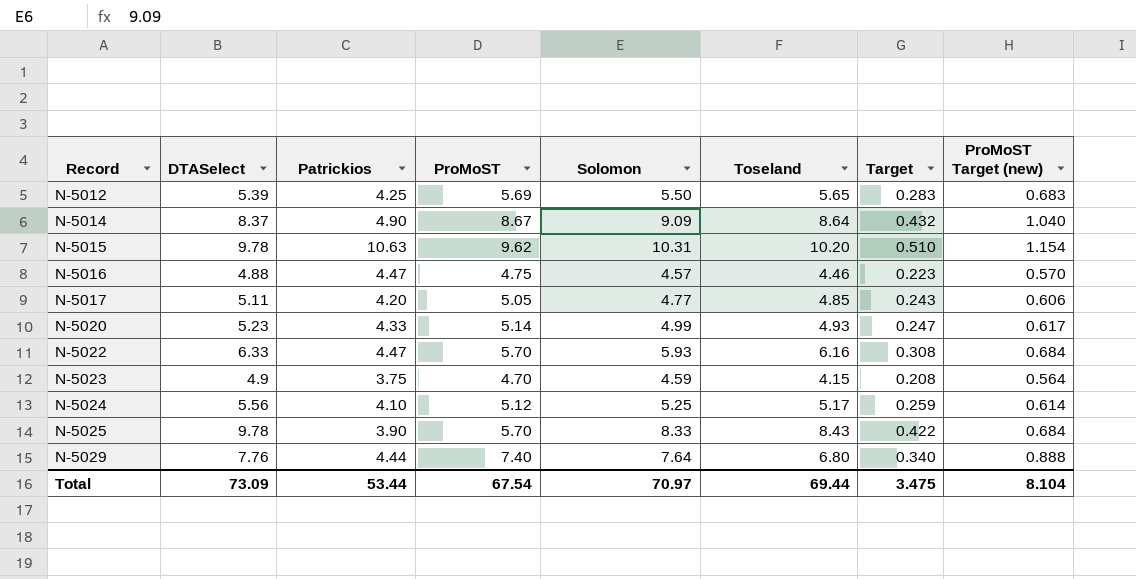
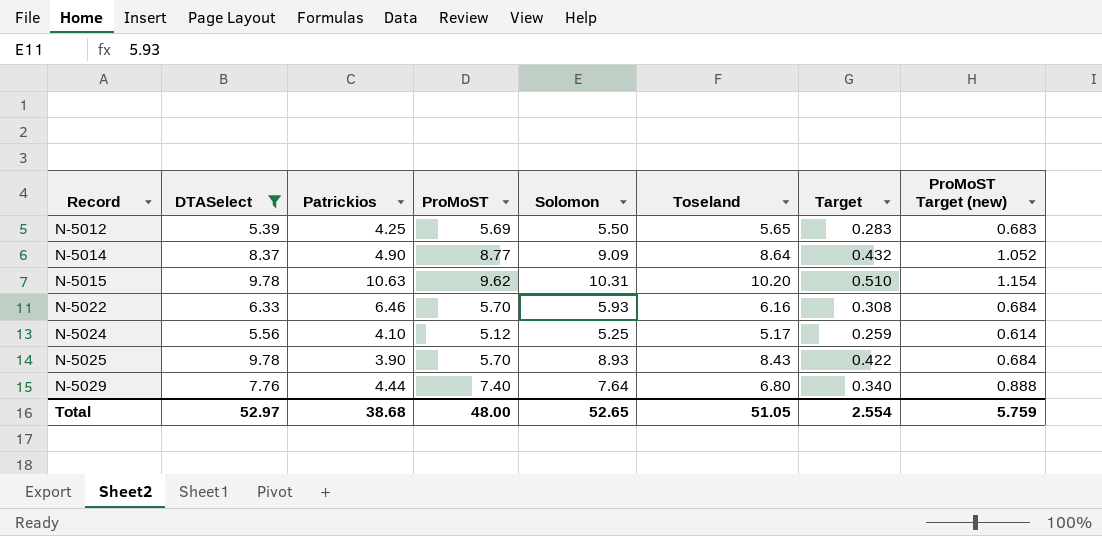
filter: none -> DTASelect >= 5.39
N-5014 | ProMoST: 8.67 -> 8.77
N-5014 | ProMoST Target (new): 1.040 -> 1.052
N-5022 | Patrickios: 4.47 -> 6.46
N-5025 | Solomon: 8.33 -> 8.93
Total | DTASelect: 73.09 -> 52.97
Total | Patrickios: 53.44 -> 38.68
Total | ProMoST: 67.54 -> 48.00
Total | Solomon: 70.97 -> 52.65
Total | Toseland: 69.44 -> 51.05
Total | Target: 3.475 -> 2.554
Total | ProMoST Target (new): 8.104 -> 5.759

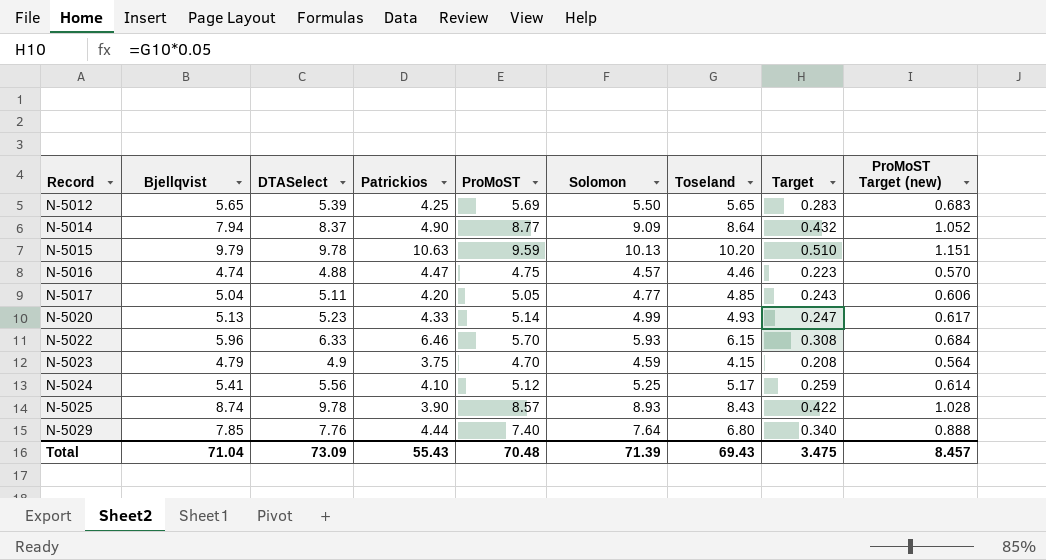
filter: DTASelect >= 5.39 -> none
column Bjellqvist | position: none -> 2
N-5015 | ProMoST: 9.62 -> 9.59
N-5015 | Solomon: 10.31 -> 10.13
N-5015 | ProMoST Target (new): 1.154 -> 1.151
N-5022 | Toseland: 6.16 -> 6.15
N-5025 | ProMoST: 5.70 -> 8.57
N-5025 | ProMoST Target (new): 0.684 -> 1.028
Total | DTASelect: 52.97 -> 73.09
Total | Patrickios: 38.68 -> 55.43
Total | ProMoST: 48.00 -> 70.48
Total | Solomon: 52.65 -> 71.39
Total | Toseland: 51.05 -> 69.43
Total | Target: 2.554 -> 3.475
Total | ProMoST Target (new): 5.759 -> 8.457

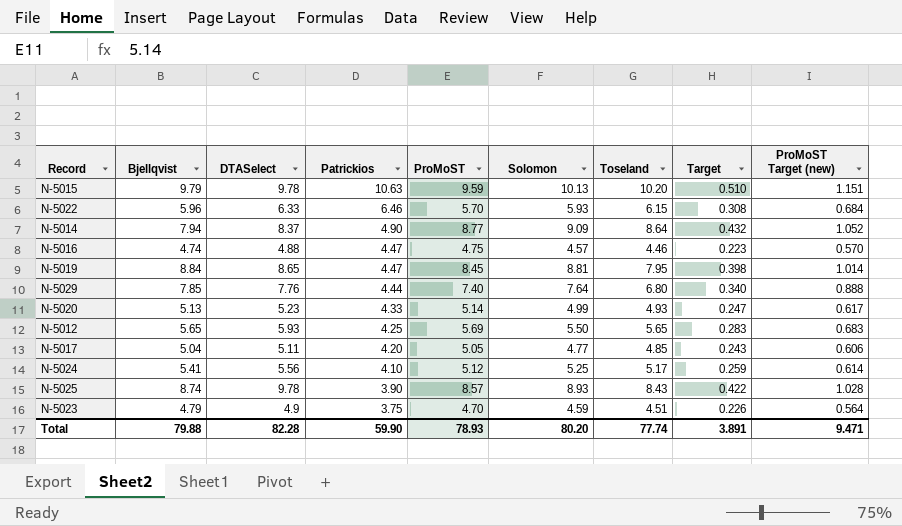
row order: Record ascending -> Patrickios descending
row N-5019: none -> 8.84 | 8.65 | 4.47 | 8.45 | 8.81 | 7.95 | 0.398 | 1.014
N-5012 | DTASelect: 5.39 -> 5.93
N-5023 | Toseland: 4.15 -> 4.51
N-5023 | Target: 0.208 -> 0.226
Total | Bjellqvist: 71.04 -> 79.88
Total | DTASelect: 73.09 -> 82.28
Total | Patrickios: 55.43 -> 59.90
Total | ProMoST: 70.48 -> 78.93
Total | Solomon: 71.39 -> 80.20
Total | Toseland: 69.43 -> 77.74
Total | Target: 3.475 -> 3.891
Total | ProMoST Target (new): 8.457 -> 9.471

